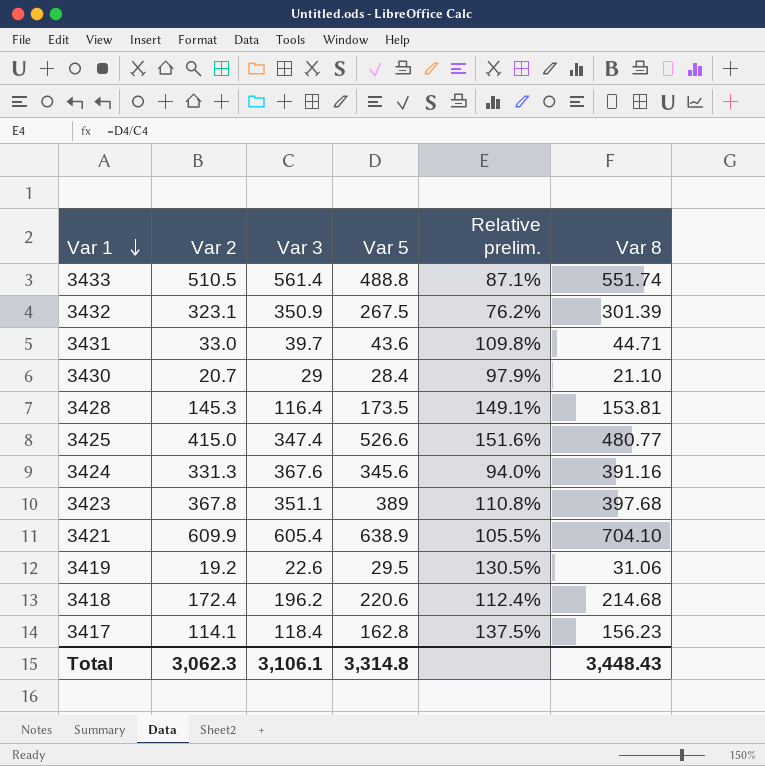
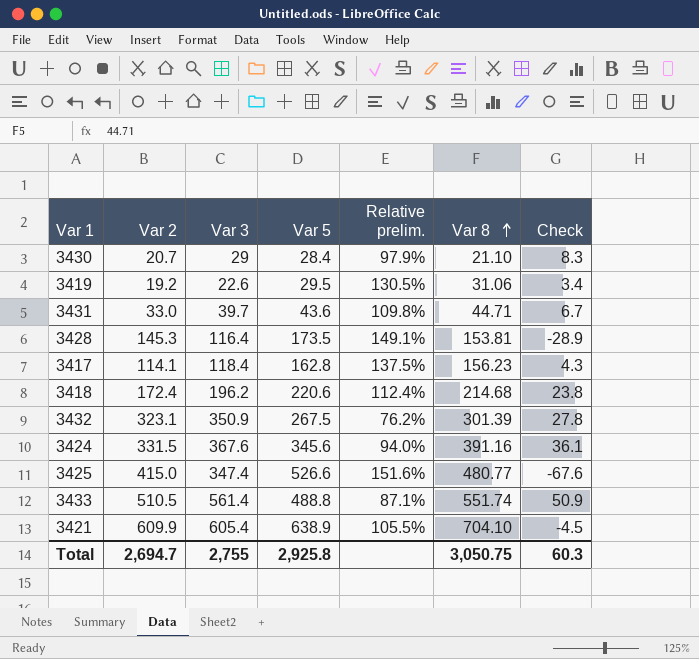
row order: Var 1 descending -> Var 8 ascending
column Check | formula: none -> [Var 3] - [Var 2]
row 3423: 367.8 | 351.1 | 389 | 110.8% | 397.68 -> none
3424 | Var 2: 331.3 -> 331.5
Total | Var 2: 3,062.3 -> 2,694.7
Total | Var 3: 3,106.1 -> 2,755
Total | Var 5: 3,314.8 -> 2,925.8
Total | Var 8: 3,448.43 -> 3,050.75

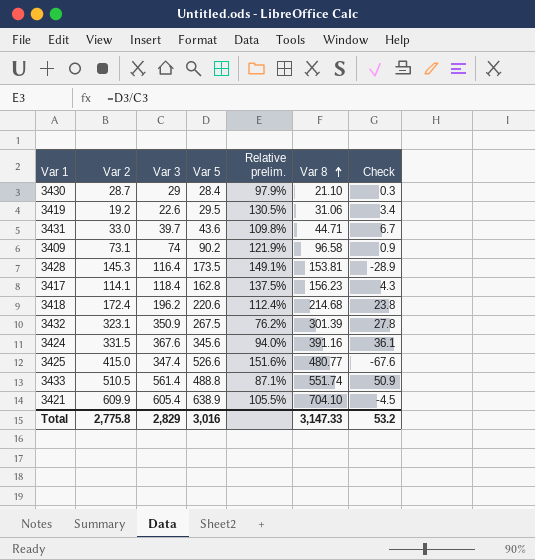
3430 | Var 2: 20.7 -> 28.7
3430 | Check: 8.3 -> 0.3
row 3409: none -> 73.1 | 74 | 90.2 | 121.9% | 96.58 | 0.9
Total | Var 2: 2,694.7 -> 2,775.8
Total | Var 3: 2,755 -> 2,829
Total | Var 5: 2,925.8 -> 3,016
Total | Var 8: 3,050.75 -> 3,147.33
Total | Check: 60.3 -> 53.2

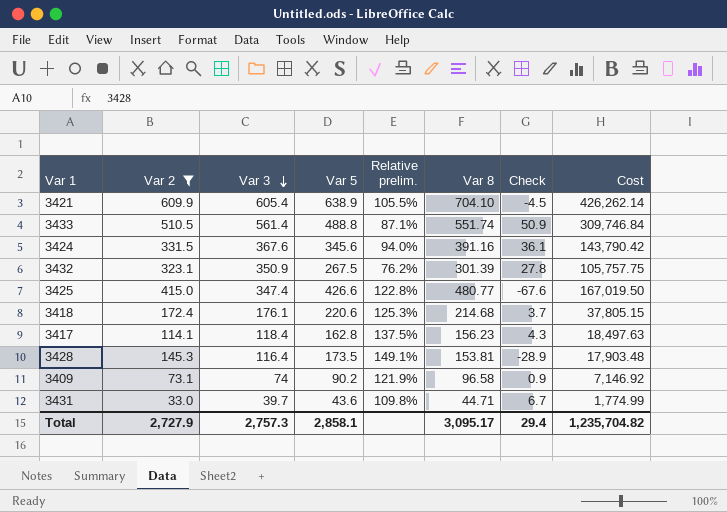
filter: none -> Var 2 >= 33.0
row order: Var 8 ascending -> Var 3 descending
column Cost | formula: none -> [Var 3] * [Var 8]
3425 | Var 5: 526.6 -> 426.6
3425 | Relative prelim.: 151.6% -> 122.8%
3418 | Var 3: 196.2 -> 176.1
3418 | Relative prelim.: 112.4% -> 125.3%
3418 | Check: 23.8 -> 3.7
Total | Var 2: 2,775.8 -> 2,727.9
Total | Var 3: 2,829 -> 2,757.3
Total | Var 5: 3,016 -> 2,858.1
Total | Var 8: 3,147.33 -> 3,095.17
Total | Check: 53.2 -> 29.4

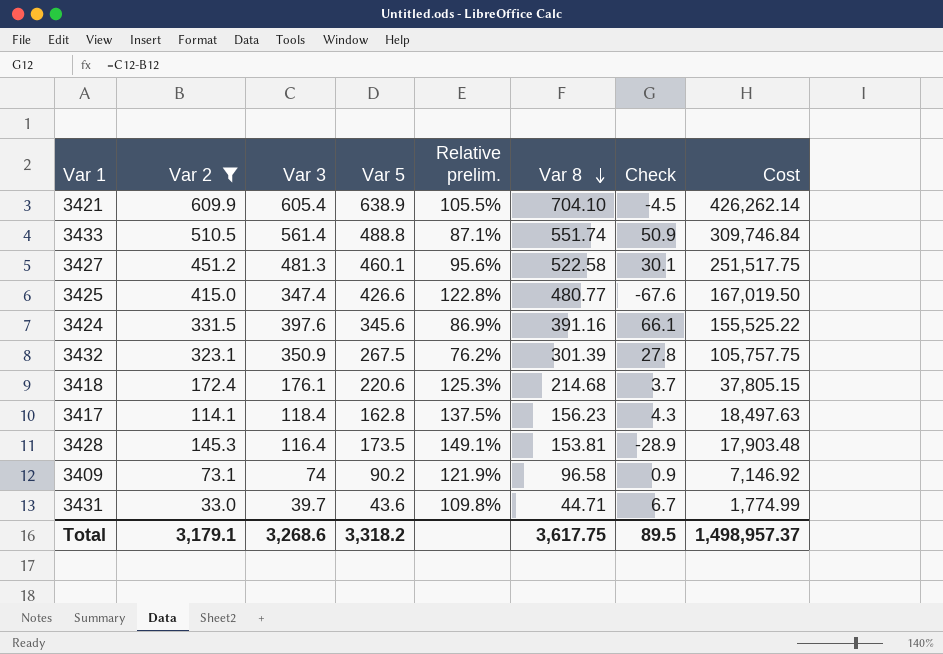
row order: Var 3 descending -> Var 8 descending
row 3427: none -> 451.2 | 481.3 | 460.1 | 95.6% | 522.58 | 30.1 | 251,517.75
3424 | Var 3: 367.6 -> 397.6
3424 | Relative prelim.: 94.0% -> 86.9%
3424 | Check: 36.1 -> 66.1
3424 | Cost: 143,790.42 -> 155,525.22
Total | Var 2: 2,727.9 -> 3,179.1
Total | Var 3: 2,757.3 -> 3,268.6
Total | Var 5: 2,858.1 -> 3,318.2
Total | Var 8: 3,095.17 -> 3,617.75
Total | Check: 29.4 -> 89.5
Total | Cost: 1,235,704.82 -> 1,498,957.37

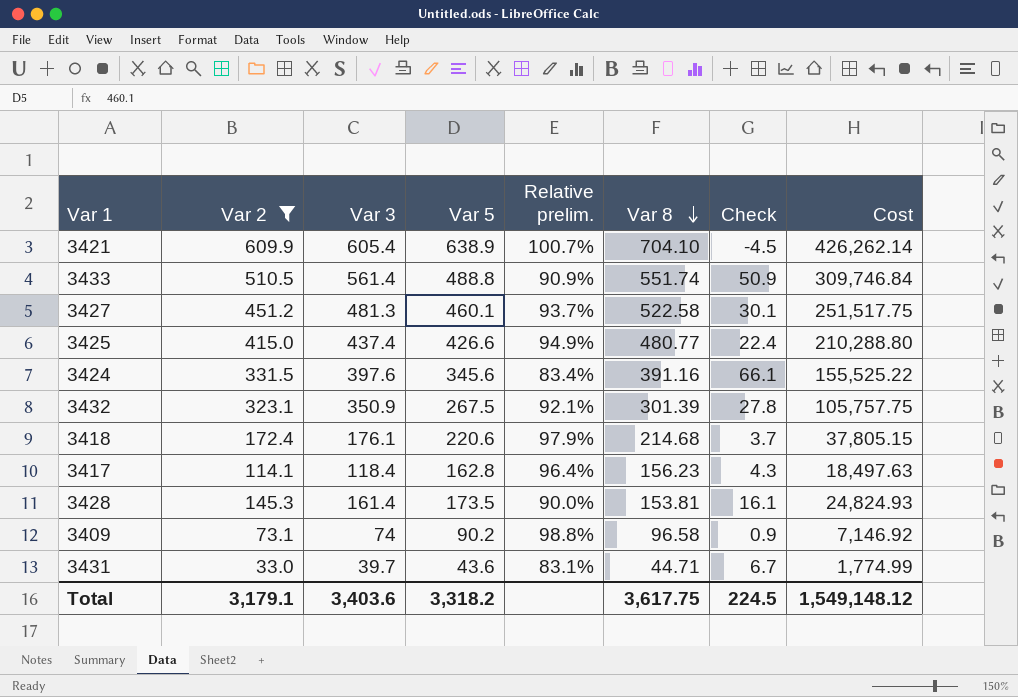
column Relative prelim. | formula: [Var 5] / [Var 3] -> [Var 2] / [Var 3]
3425 | Var 3: 347.4 -> 437.4
3425 | Check: -67.6 -> 22.4
3425 | Cost: 167,019.50 -> 210,288.80
3428 | Var 3: 116.4 -> 161.4
3428 | Check: -28.9 -> 16.1
3428 | Cost: 17,903.48 -> 24,824.93
Total | Var 3: 3,268.6 -> 3,403.6
Total | Check: 89.5 -> 224.5
Total | Cost: 1,498,957.37 -> 1,549,148.12

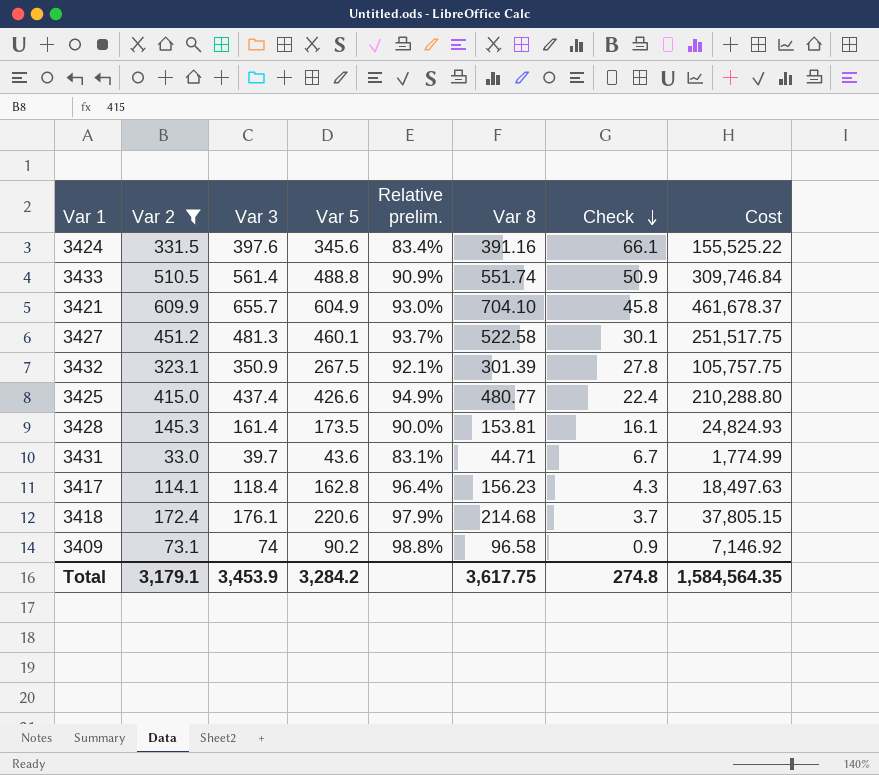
row order: Var 8 descending -> Check descending
3421 | Var 3: 605.4 -> 655.7
3421 | Var 5: 638.9 -> 604.9
3421 | Relative prelim.: 100.7% -> 93.0%
3421 | Check: -4.5 -> 45.8
3421 | Cost: 426,262.14 -> 461,678.37
Total | Var 3: 3,403.6 -> 3,453.9
Total | Var 5: 3,318.2 -> 3,284.2
Total | Check: 224.5 -> 274.8
Total | Cost: 1,549,148.12 -> 1,584,564.35

